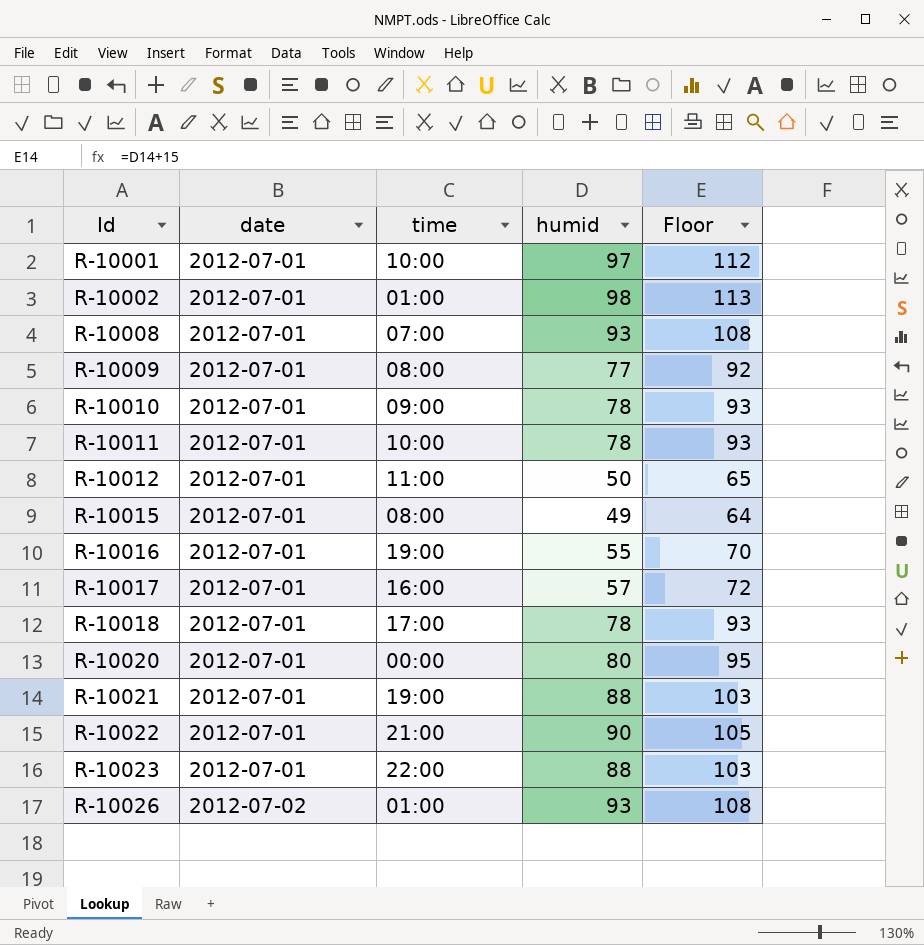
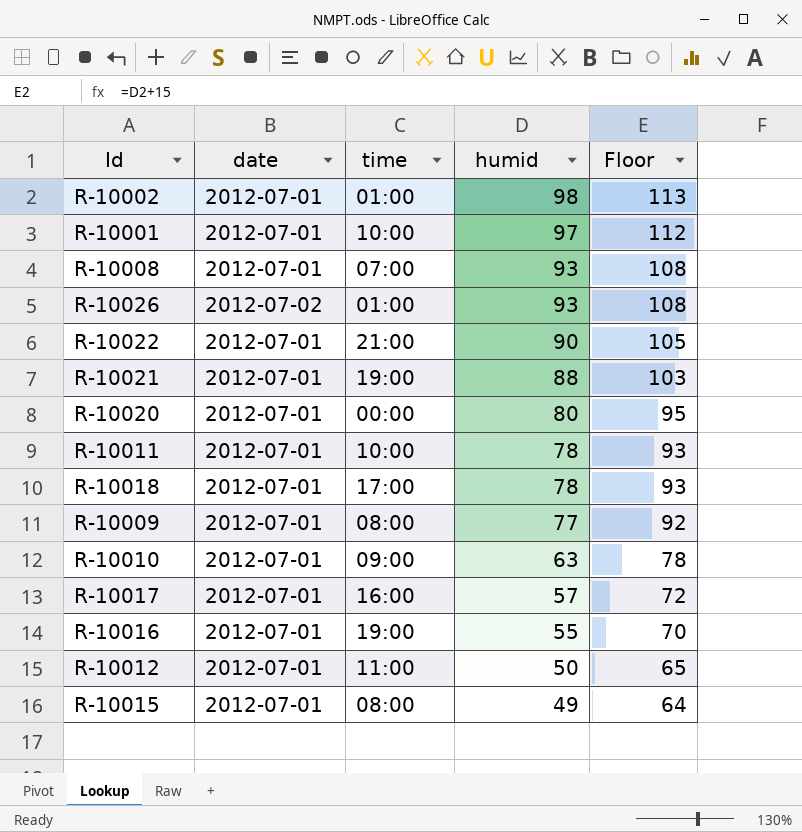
row order: Id ascending -> humid descending
row R-10023: 2012-07-01 | 22:00 | 88 | 103 -> none
R-10010 | humid: 78 -> 63
R-10010 | Floor: 93 -> 78

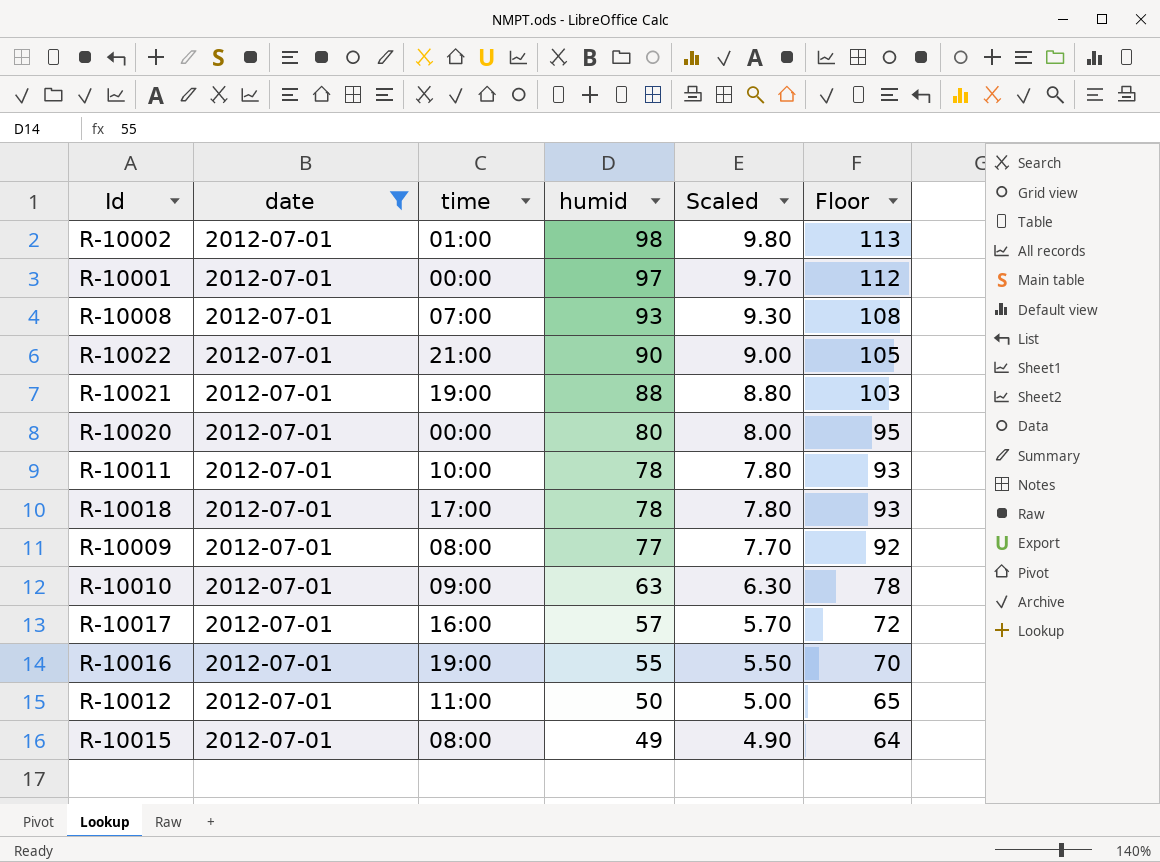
filter: none -> date = 2012-07-01
column Scaled | formula: none -> [humid] * 0.1
R-10001 | time: 10:00 -> 00:00

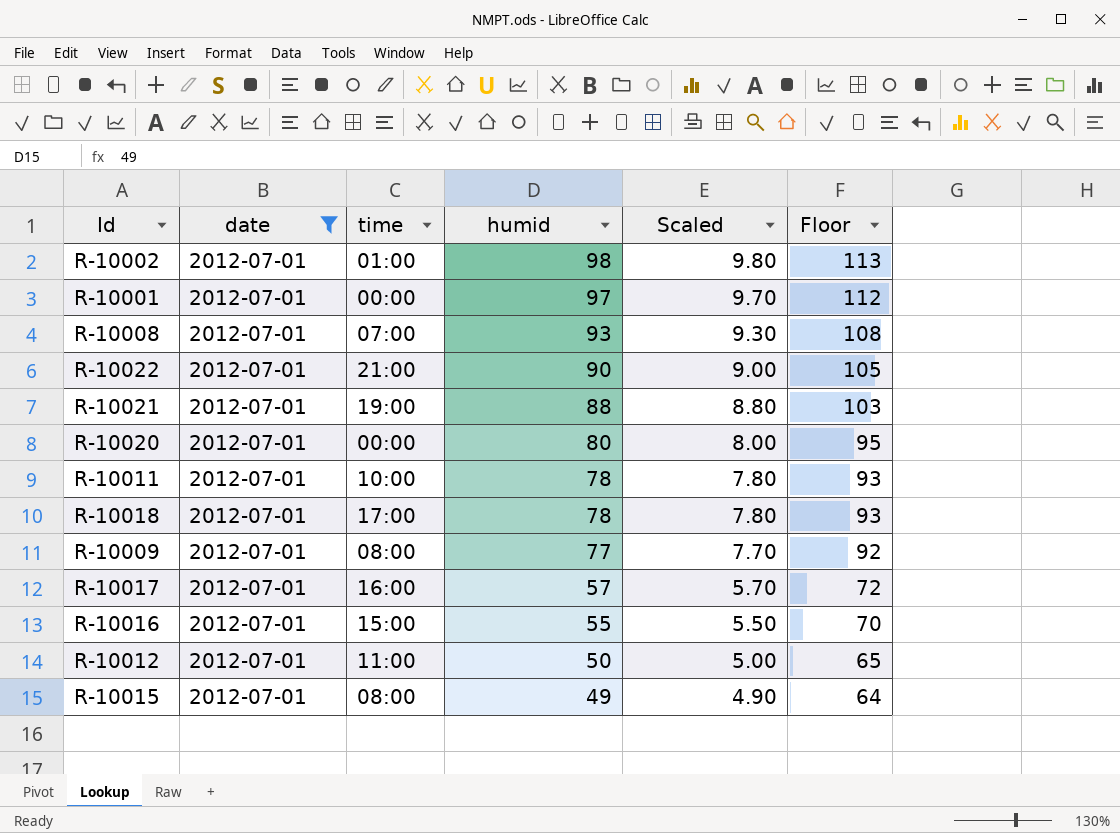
row R-10010: 2012-07-01 | 09:00 | 63 | 6.30 | 78 -> none
R-10016 | time: 19:00 -> 15:00

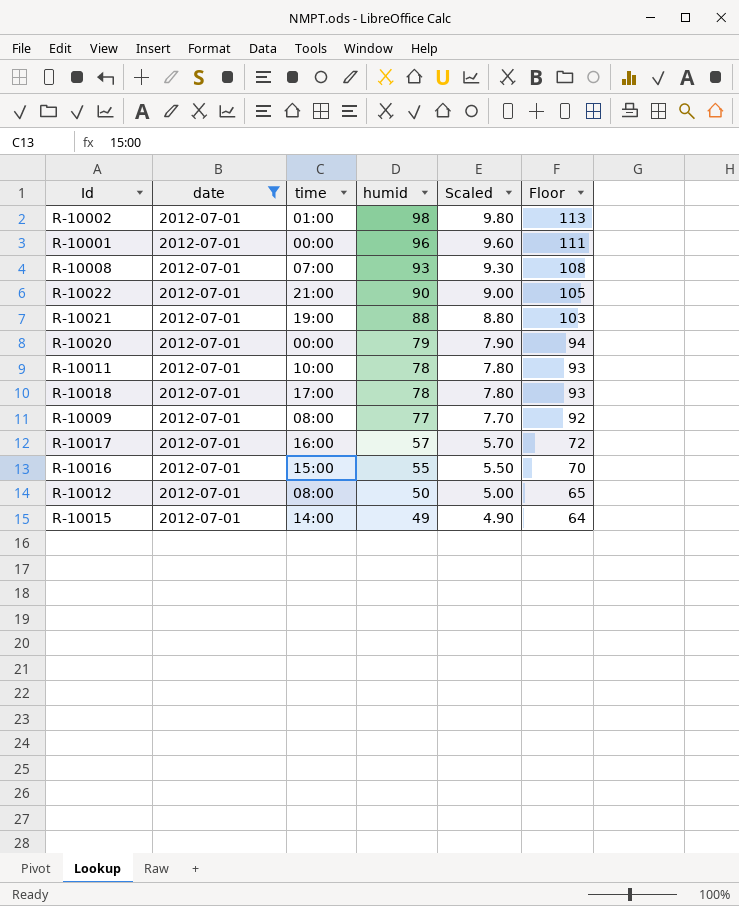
R-10001 | humid: 97 -> 96
R-10001 | Scaled: 9.70 -> 9.60
R-10001 | Floor: 112 -> 111
R-10020 | humid: 80 -> 79
R-10020 | Scaled: 8.00 -> 7.90
R-10020 | Floor: 95 -> 94
R-10012 | time: 11:00 -> 08:00
R-10015 | time: 08:00 -> 14:00

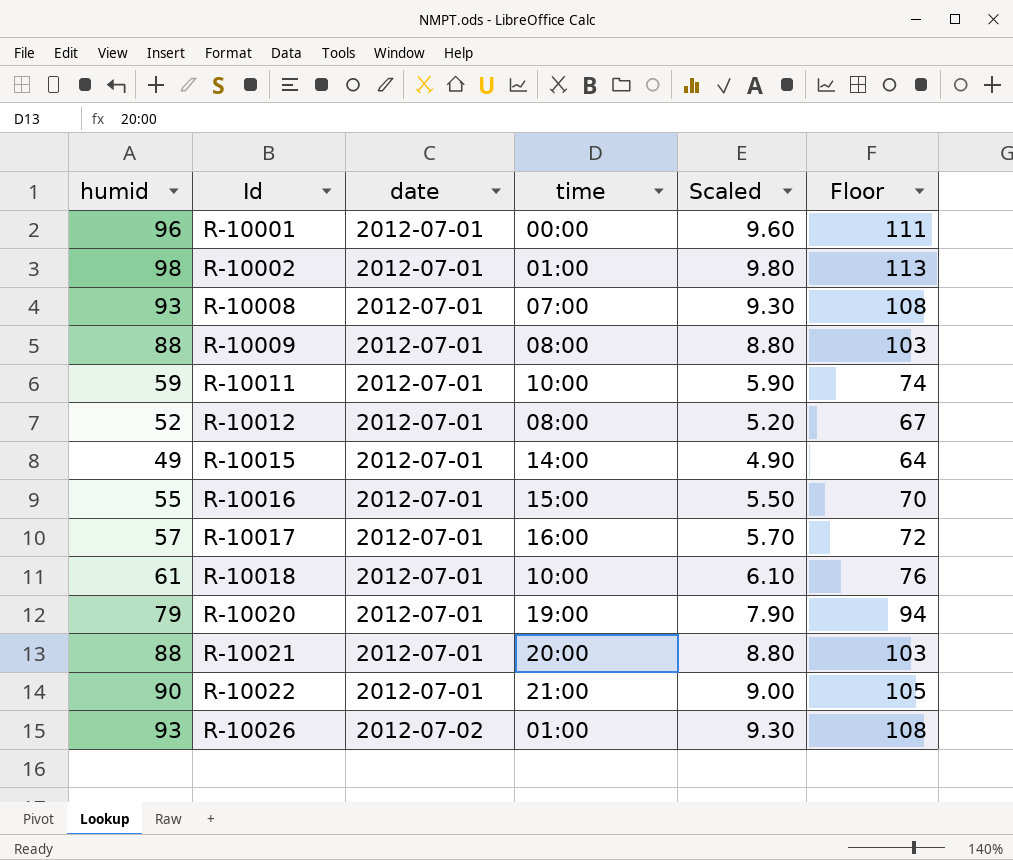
filter: date = 2012-07-01 -> none
row order: humid descending -> Id ascending
column humid | position: 4 -> 1
R-10009 | humid: 77 -> 88
R-10009 | Scaled: 7.70 -> 8.80
R-10009 | Floor: 92 -> 103
R-10011 | humid: 78 -> 59
R-10011 | Scaled: 7.80 -> 5.90
R-10011 | Floor: 93 -> 74
R-10012 | humid: 50 -> 52
R-10012 | Scaled: 5.00 -> 5.20
R-10012 | Floor: 65 -> 67
R-10018 | humid: 78 -> 61
R-10018 | time: 17:00 -> 10:00
R-10018 | Scaled: 7.80 -> 6.10
R-10018 | Floor: 93 -> 76
R-10020 | time: 00:00 -> 19:00
R-10021 | time: 19:00 -> 20:00

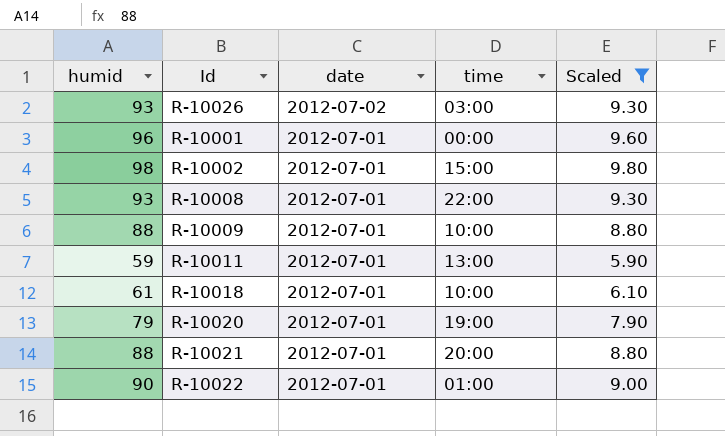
filter: none -> Scaled >= 5.90
row order: Id ascending -> date descending
column Floor | formula: [humid] + 15 -> none
R-10026 | time: 01:00 -> 03:00
R-10002 | time: 01:00 -> 15:00
R-10008 | time: 07:00 -> 22:00
R-10009 | time: 08:00 -> 10:00
R-10011 | time: 10:00 -> 13:00
R-10022 | time: 21:00 -> 01:00

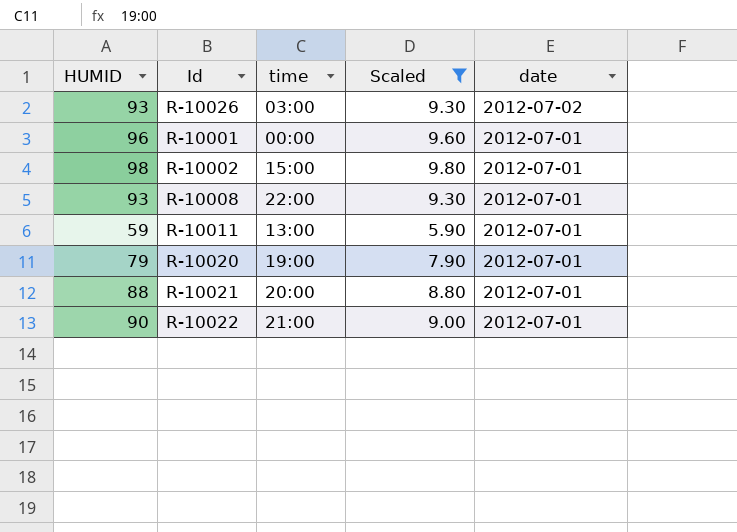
column name: humid -> HUMID
column date | position: 3 -> 5
row R-10009: 88 | 2012-07-01 | 10:00 | 8.80 -> none
row R-10018: 61 | 2012-07-01 | 10:00 | 6.10 -> none
R-10022 | time: 01:00 -> 21:00

